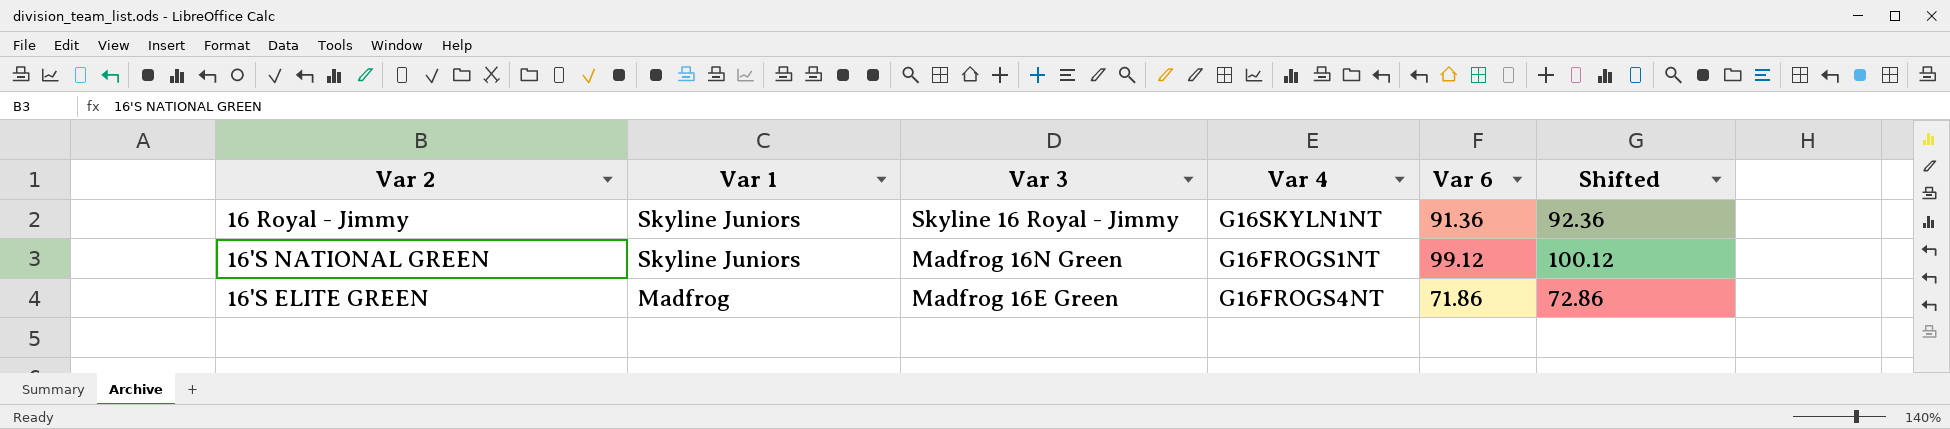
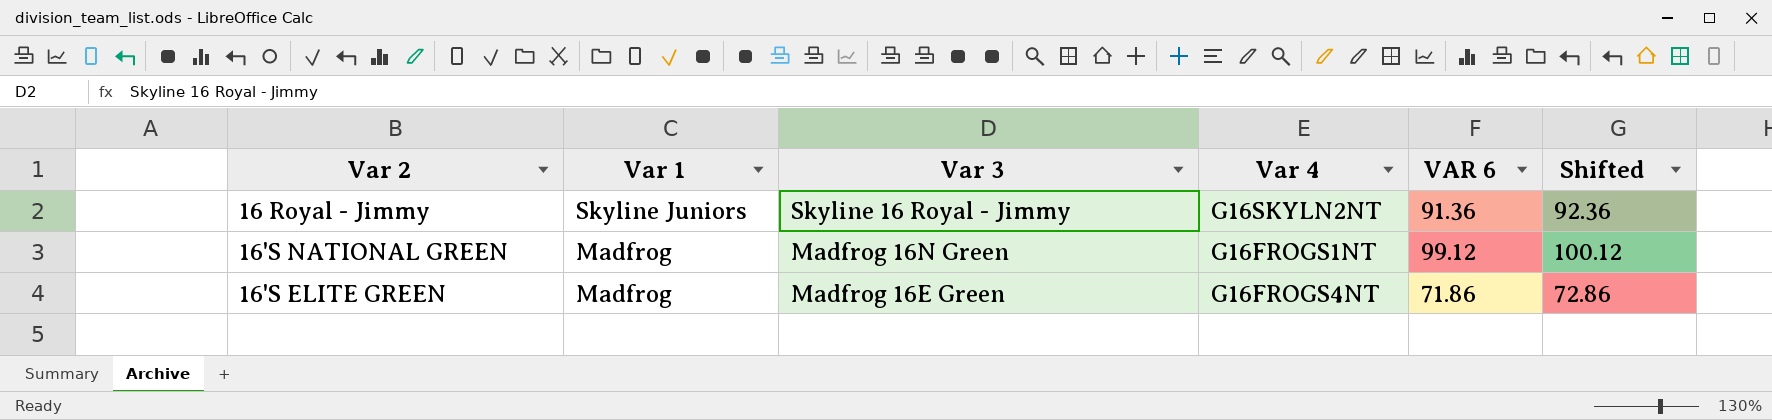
column name: Var 6 -> VAR 6
16 Royal - Jimmy | Var 4: G16SKYLN1NT -> G16SKYLN2NT
16'S NATIONAL GREEN | Var 1: Skyline Juniors -> Madfrog

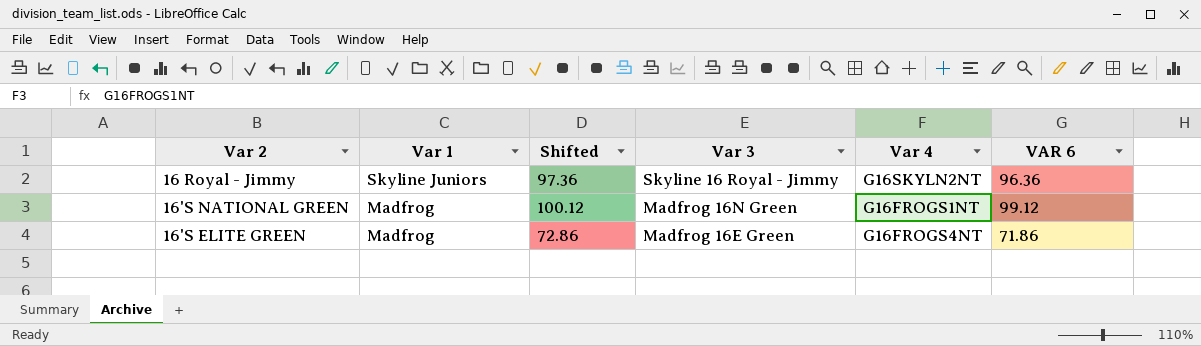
column Shifted | position: 6 -> 3
16 Royal - Jimmy | Shifted: 92.36 -> 97.36
16 Royal - Jimmy | VAR 6: 91.36 -> 96.36

